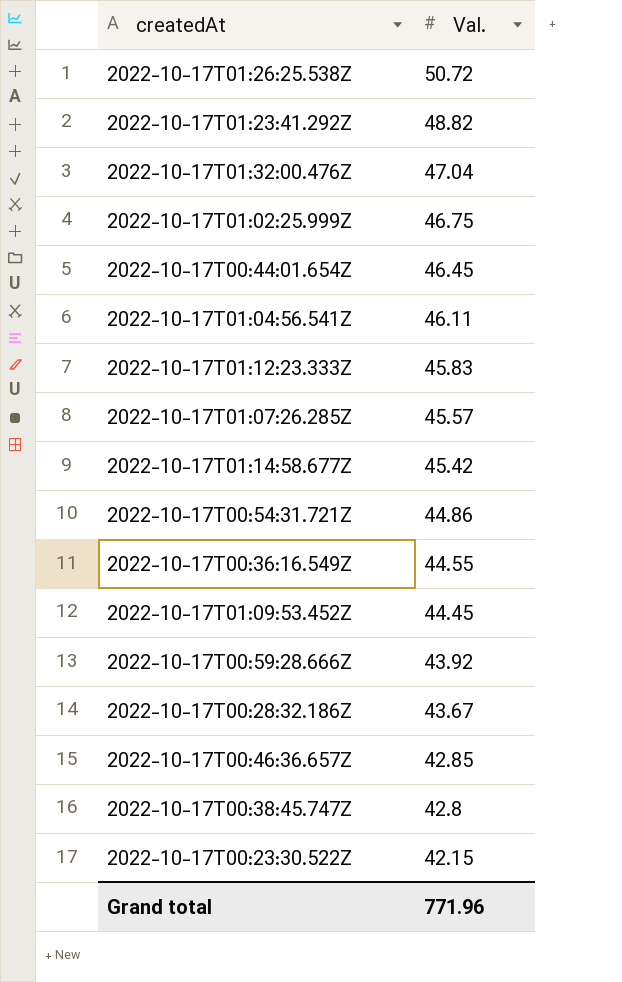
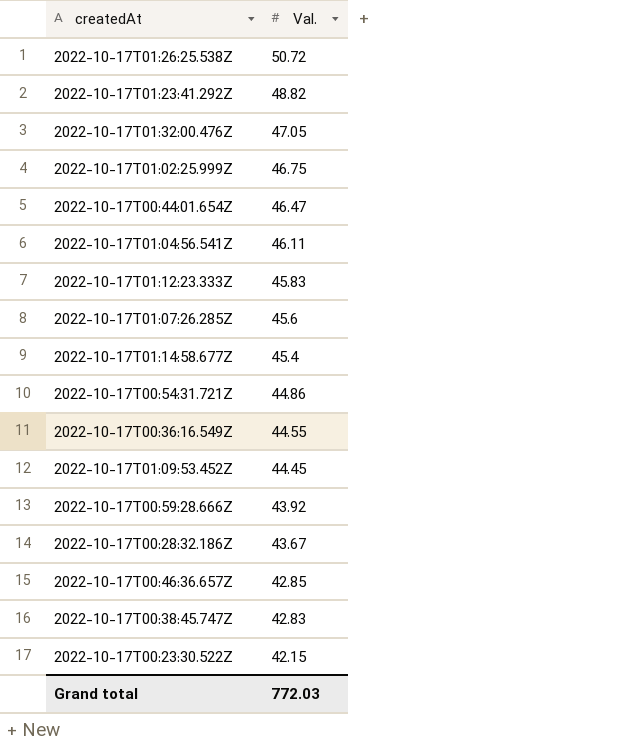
2022-10-17T01:32:00.476Z | Val.: 47.04 -> 47.05
2022-10-17T00:44:01.654Z | Val.: 46.45 -> 46.47
2022-10-17T01:07:26.285Z | Val.: 45.57 -> 45.6
2022-10-17T01:14:58.677Z | Val.: 45.42 -> 45.4
2022-10-17T00:38:45.747Z | Val.: 42.8 -> 42.83
Grand total | Val.: 771.96 -> 772.03

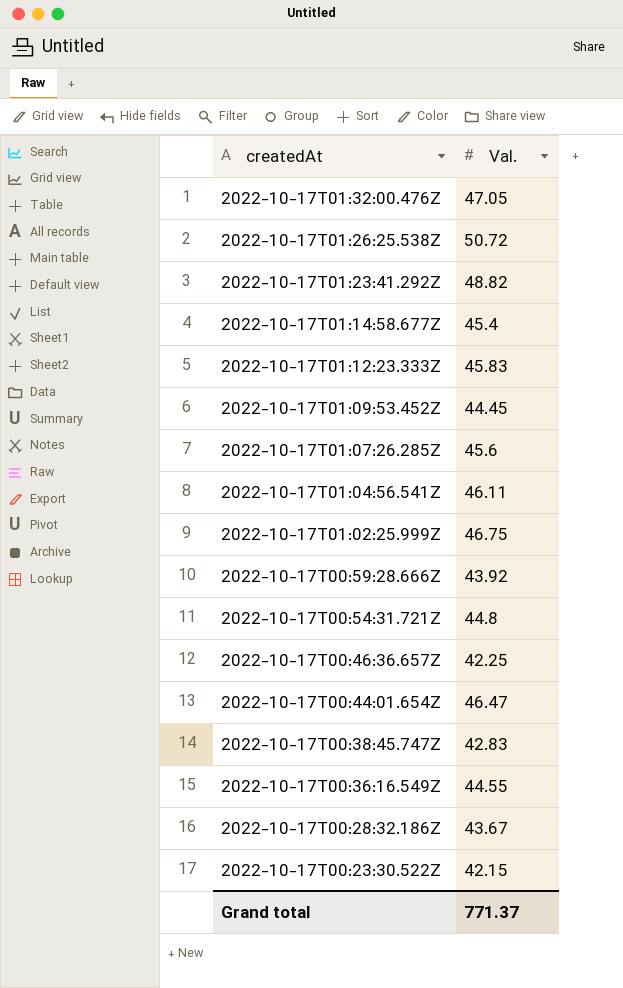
row order: Val. descending -> createdAt descending
2022-10-17T00:54:31.721Z | Val.: 44.86 -> 44.8
2022-10-17T00:46:36.657Z | Val.: 42.85 -> 42.25
Grand total | Val.: 772.03 -> 771.37

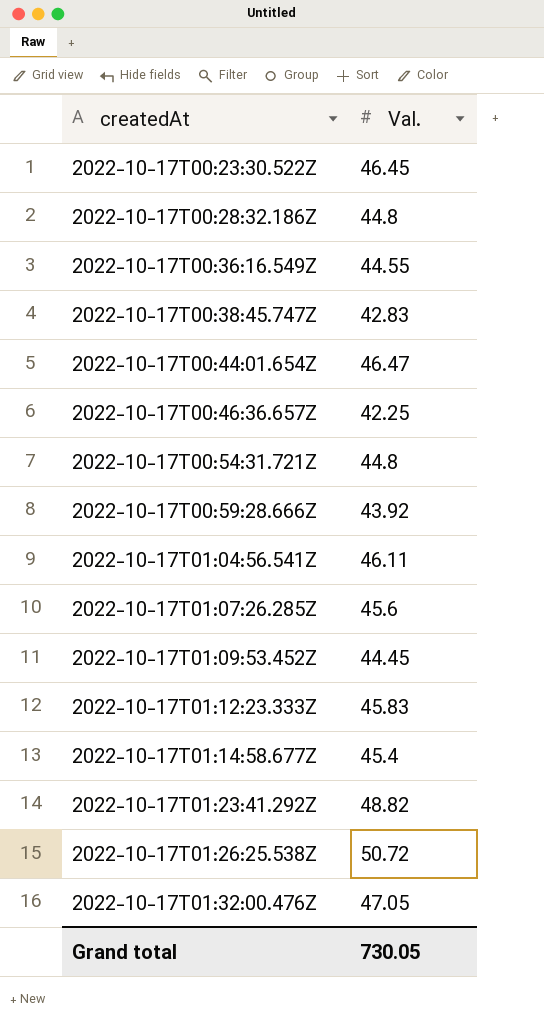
row order: createdAt descending -> createdAt ascending
row 2022-10-17T01:02:25.999Z: 46.75 -> none
2022-10-17T00:23:30.522Z | Val.: 42.15 -> 46.45
2022-10-17T00:28:32.186Z | Val.: 43.67 -> 44.8
Grand total | Val.: 771.37 -> 730.05

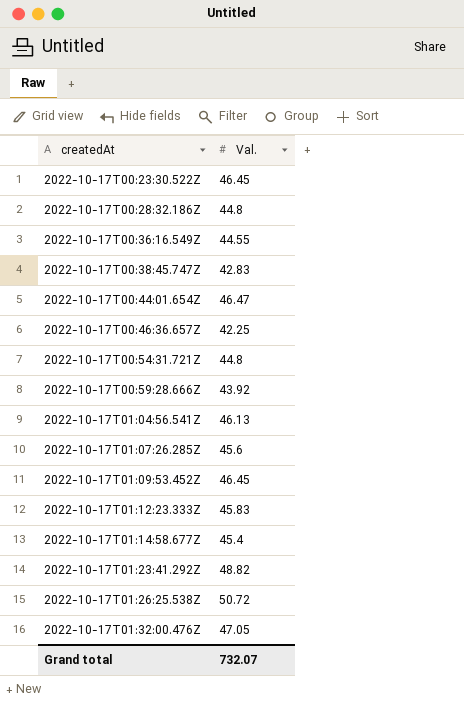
2022-10-17T01:04:56.541Z | Val.: 46.11 -> 46.13
2022-10-17T01:09:53.452Z | Val.: 44.45 -> 46.45
Grand total | Val.: 730.05 -> 732.07

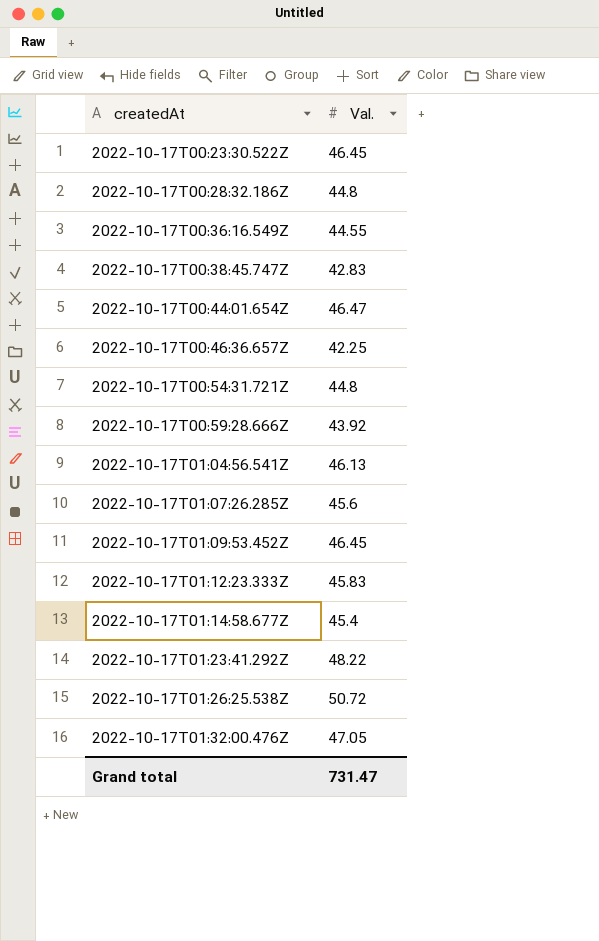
2022-10-17T01:23:41.292Z | Val.: 48.82 -> 48.22
Grand total | Val.: 732.07 -> 731.47

